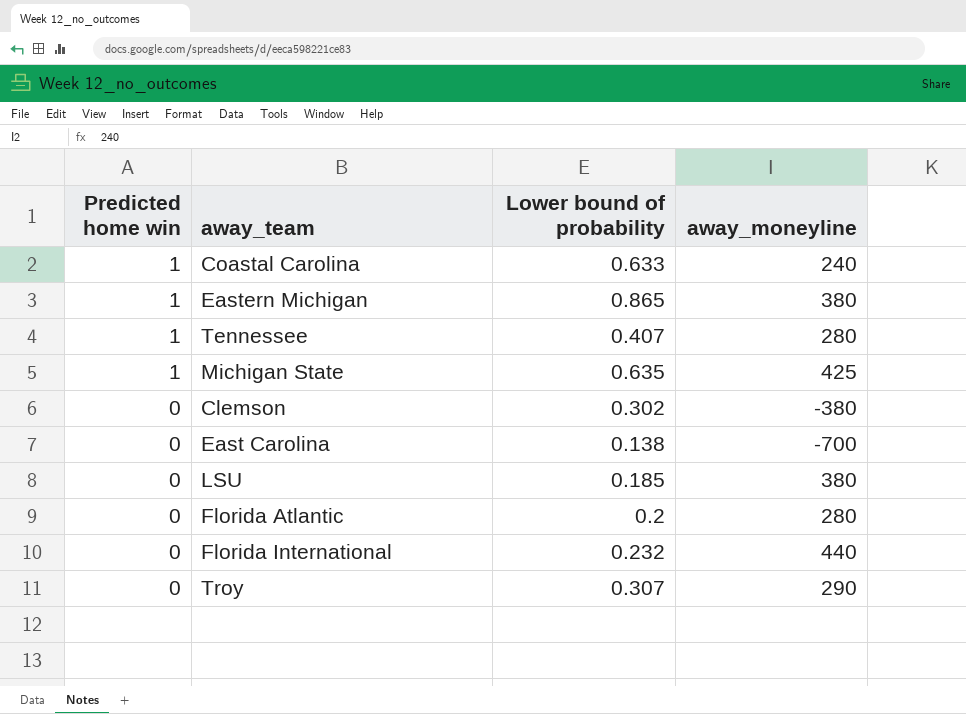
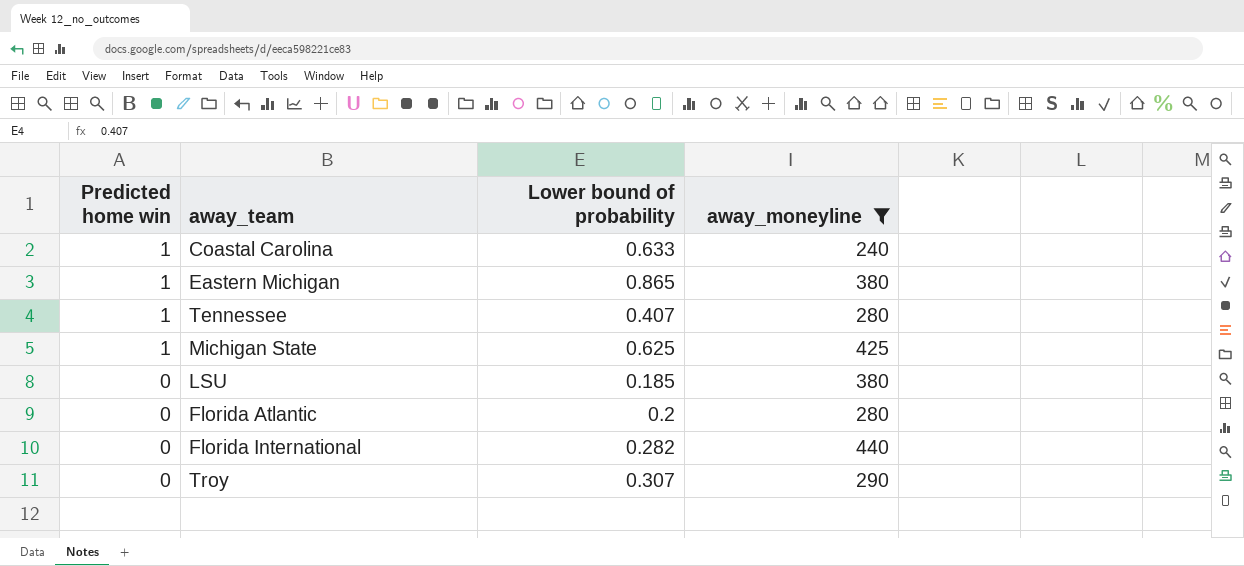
filter: none -> away_moneyline >= 240
Michigan State | Lower bound of probability: 0.635 -> 0.625
Florida International | Lower bound of probability: 0.232 -> 0.282

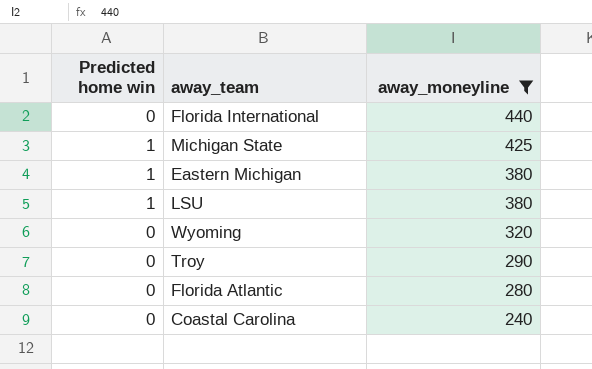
row order: Predicted home win descending -> away_moneyline descending
column Lower bound of probability | position: 3 -> none
row Tennessee: 1 | 0.407 | 280 -> none
LSU | Predicted home win: 0 -> 1
row Wyoming: none -> 0 | 320
Coastal Carolina | Predicted home win: 1 -> 0

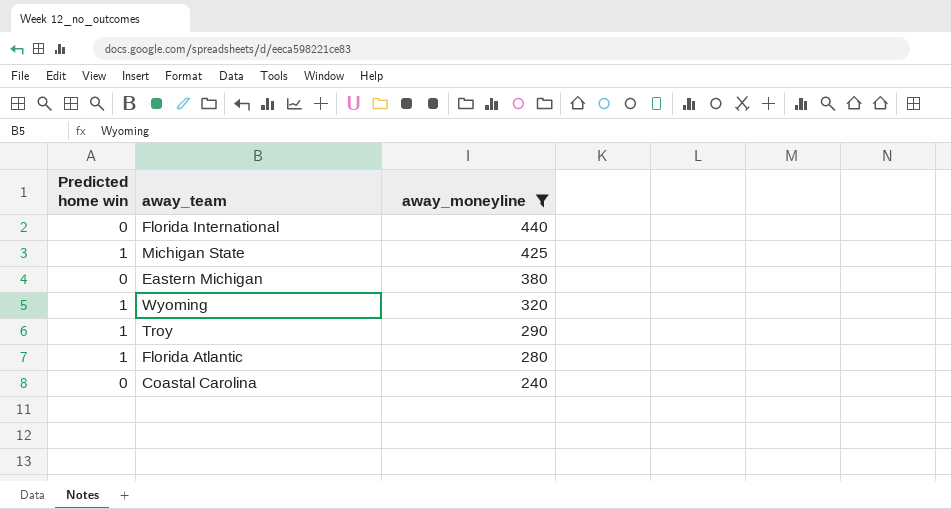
row LSU: 1 | 380 -> none
Eastern Michigan | Predicted home win: 1 -> 0
Wyoming | Predicted home win: 0 -> 1
Troy | Predicted home win: 0 -> 1
Florida Atlantic | Predicted home win: 0 -> 1

